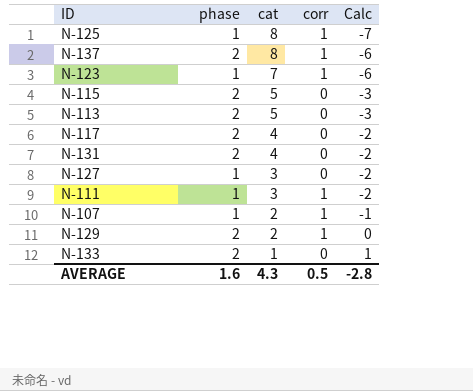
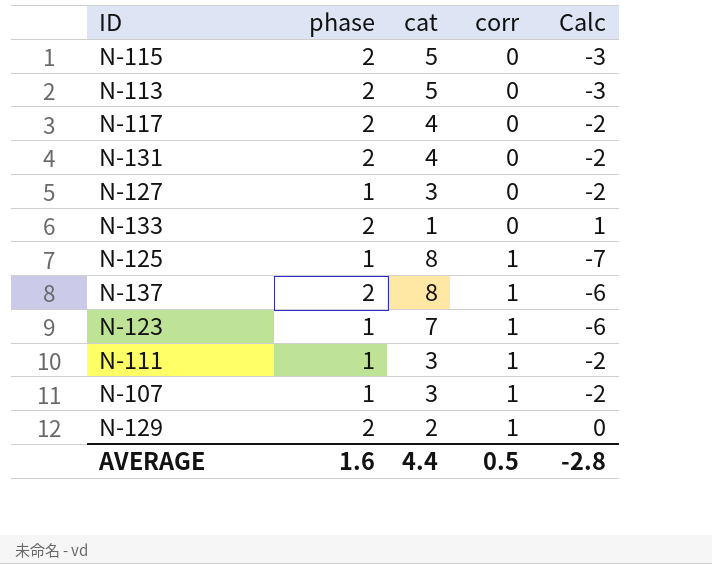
row order: cat descending -> corr ascending
N-107 | cat: 2 -> 3
N-107 | Calc: -1 -> -2
AVERAGE | cat: 4.3 -> 4.4

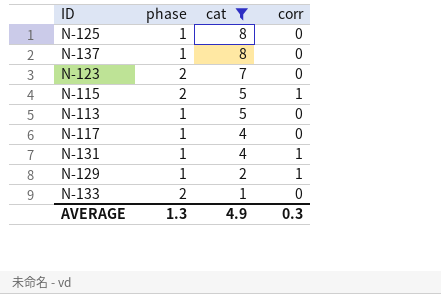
filter: none -> cat != 3
row order: corr ascending -> cat descending
column Calc | formula: [phase] - [cat] -> none
N-125 | corr: 1 -> 0
N-137 | phase: 2 -> 1
N-137 | corr: 1 -> 0
N-123 | phase: 1 -> 2
N-123 | corr: 1 -> 0
N-115 | corr: 0 -> 1
N-113 | phase: 2 -> 1
N-117 | phase: 2 -> 1
N-131 | phase: 2 -> 1
N-131 | corr: 0 -> 1
N-129 | phase: 2 -> 1
AVERAGE | phase: 1.6 -> 1.3
AVERAGE | cat: 4.4 -> 4.9
AVERAGE | corr: 0.5 -> 0.3

